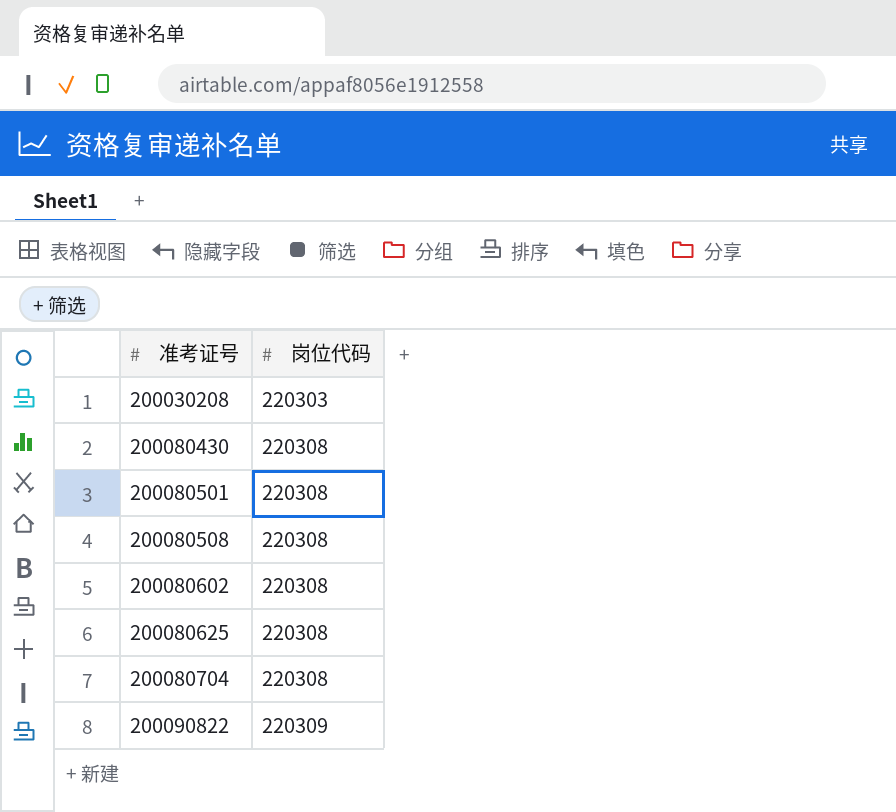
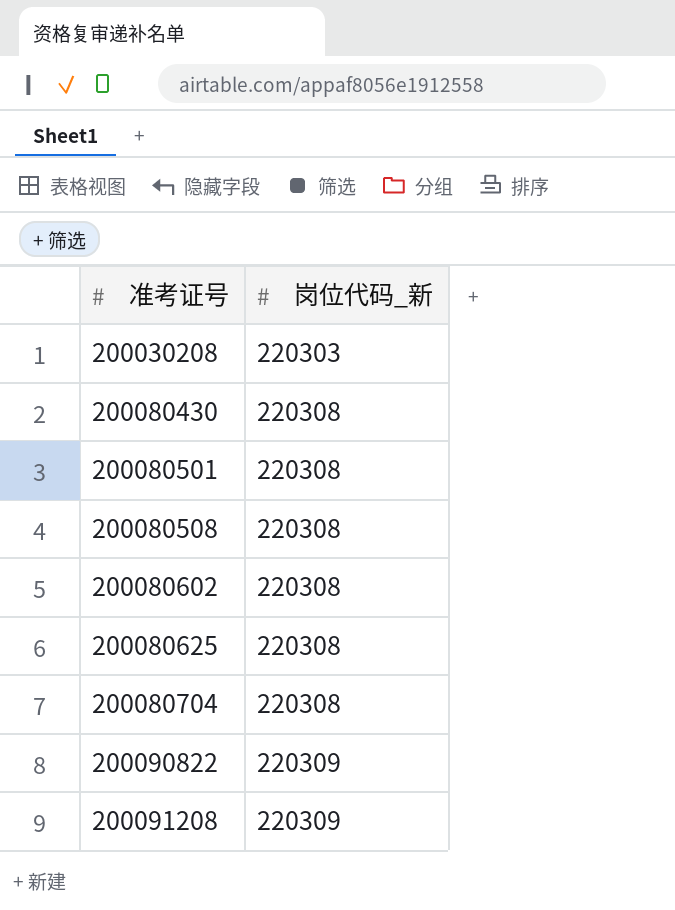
column name: 岗位代码 -> 岗位代码_新
row 200091208: none -> 220309

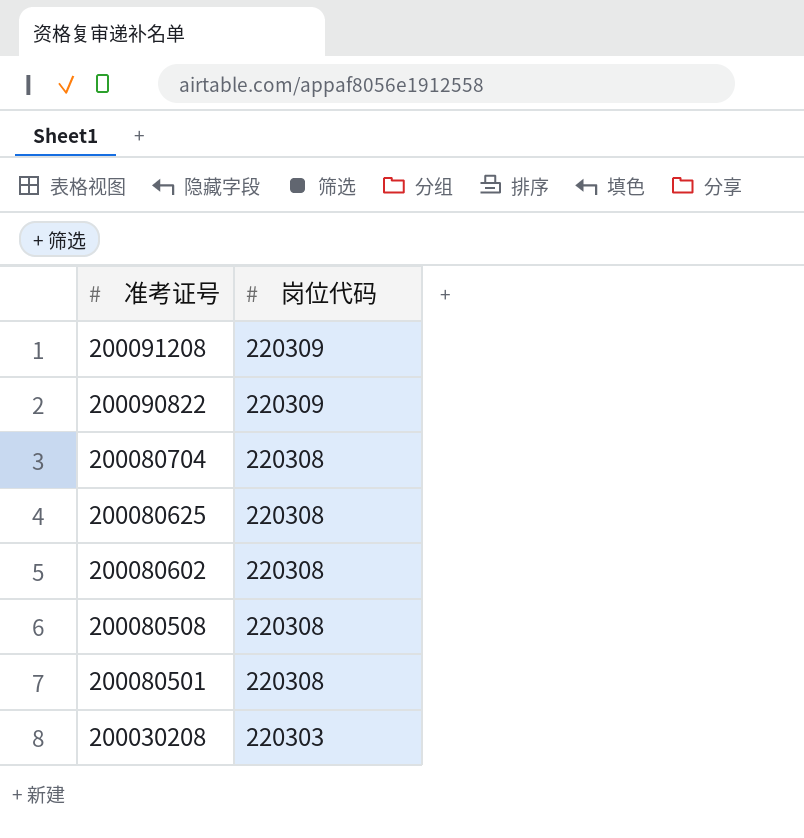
row order: 准考证号 ascending -> 准考证号 descending
column name: 岗位代码_新 -> 岗位代码
row 200080430: 220308 -> none

